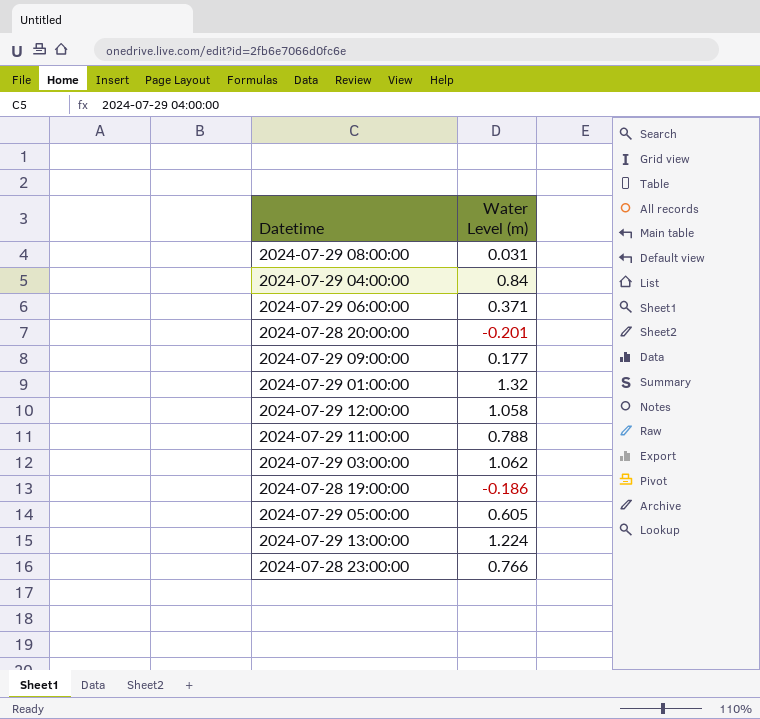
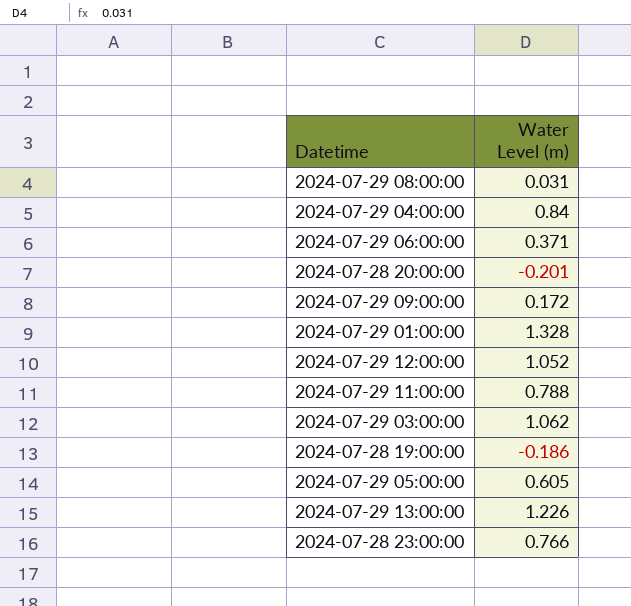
2024-07-29 09:00:00 | Water Level (m): 0.177 -> 0.172
2024-07-29 01:00:00 | Water Level (m): 1.32 -> 1.328
2024-07-29 12:00:00 | Water Level (m): 1.058 -> 1.052
2024-07-29 13:00:00 | Water Level (m): 1.224 -> 1.226

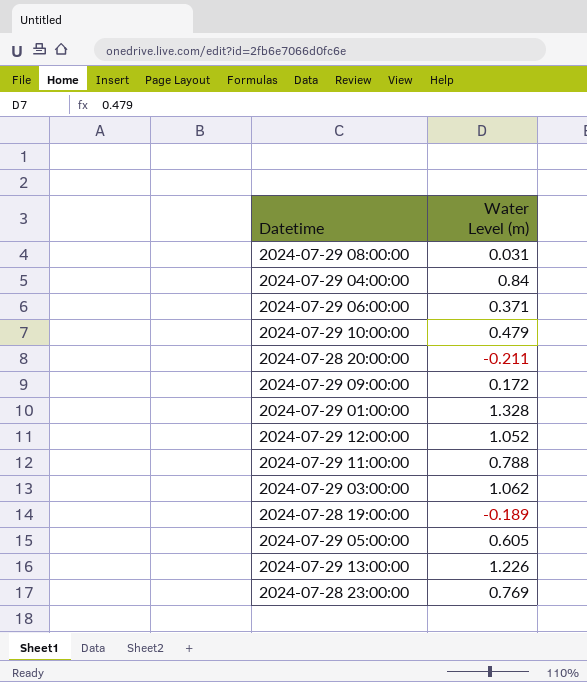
row 2024-07-29 10:00:00: none -> 0.479
2024-07-28 20:00:00 | Water Level (m): -0.201 -> -0.211
2024-07-28 19:00:00 | Water Level (m): -0.186 -> -0.189
2024-07-28 23:00:00 | Water Level (m): 0.766 -> 0.769

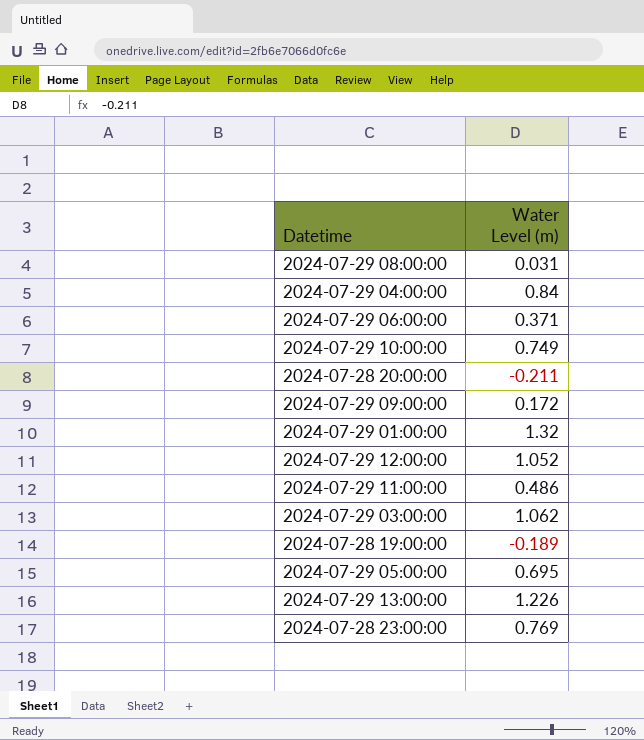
2024-07-29 10:00:00 | Water Level (m): 0.479 -> 0.749
2024-07-29 01:00:00 | Water Level (m): 1.328 -> 1.32
2024-07-29 11:00:00 | Water Level (m): 0.788 -> 0.486
2024-07-29 05:00:00 | Water Level (m): 0.605 -> 0.695

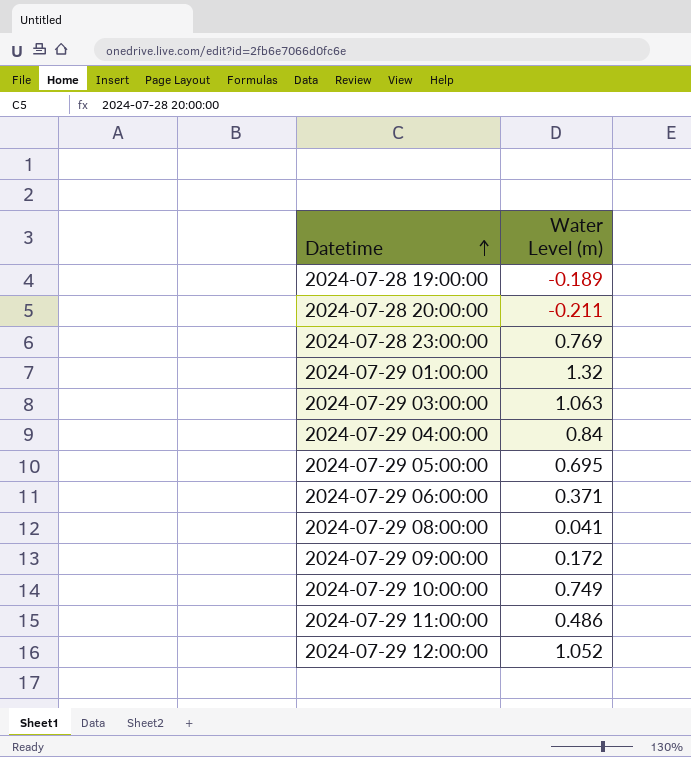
row order: none -> Datetime ascending
row 2024-07-29 13:00:00: 1.226 -> none
2024-07-29 03:00:00 | Water Level (m): 1.062 -> 1.063
2024-07-29 08:00:00 | Water Level (m): 0.031 -> 0.041

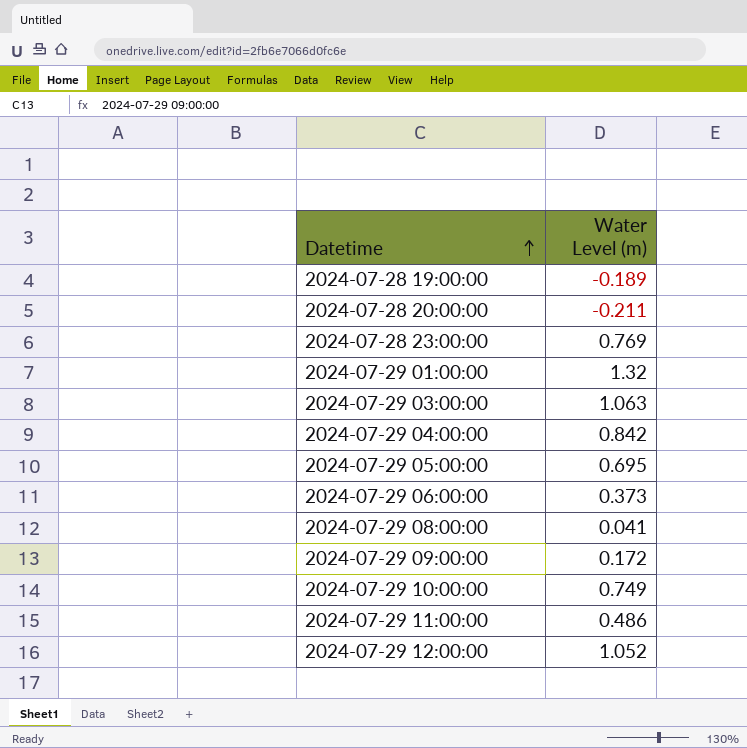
2024-07-29 04:00:00 | Water Level (m): 0.84 -> 0.842
2024-07-29 06:00:00 | Water Level (m): 0.371 -> 0.373

